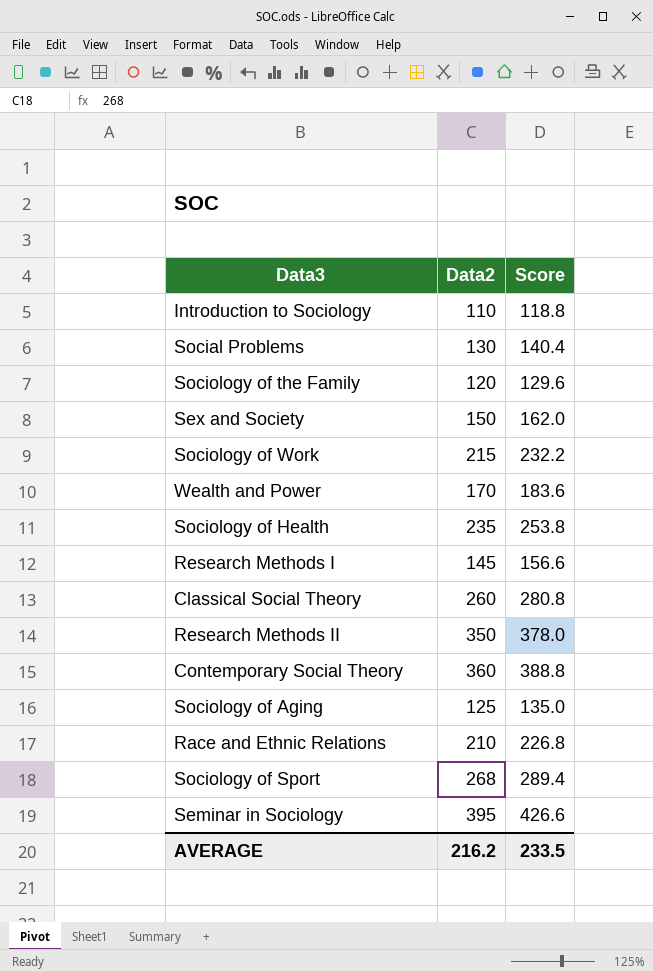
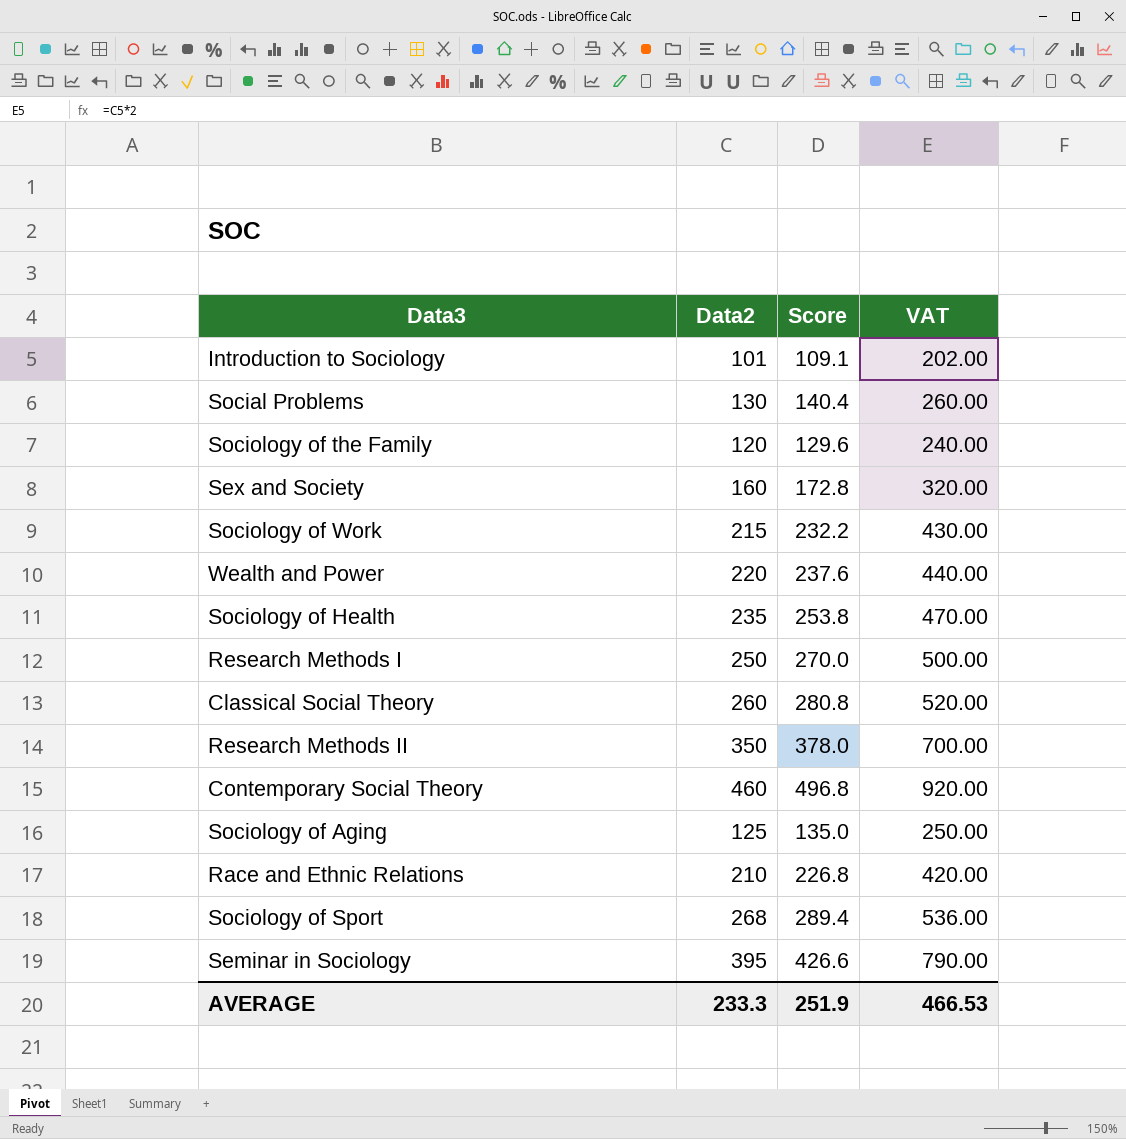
column VAT | formula: none -> [Data2] * 2
Introduction to Sociology | Data2: 110 -> 101
Introduction to Sociology | Score: 118.8 -> 109.1
Sex and Society | Data2: 150 -> 160
Sex and Society | Score: 162.0 -> 172.8
Wealth and Power | Data2: 170 -> 220
Wealth and Power | Score: 183.6 -> 237.6
Research Methods I | Data2: 145 -> 250
Research Methods I | Score: 156.6 -> 270.0
Contemporary Social Theory | Data2: 360 -> 460
Contemporary Social Theory | Score: 388.8 -> 496.8
AVERAGE | Data2: 216.2 -> 233.3
AVERAGE | Score: 233.5 -> 251.9

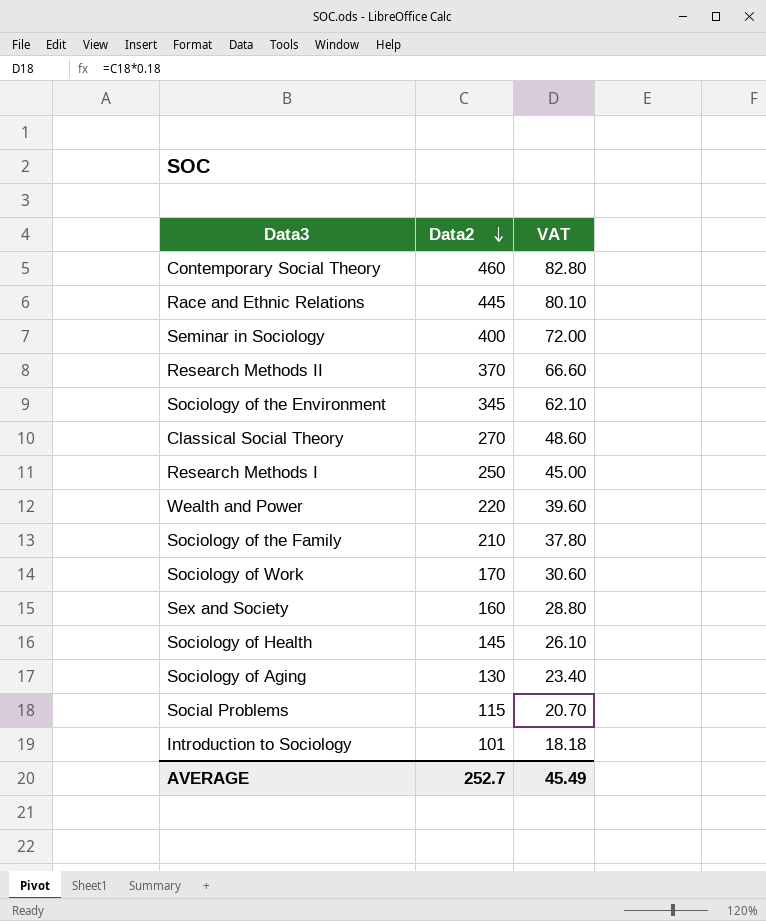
row order: none -> Data2 descending
column Score | formula: [Data2] * 1.08 -> none
column VAT | formula: [Data2] * 2 -> [Data2] * 0.18
row Sociology of Sport: 268 | 289.4 | 536.00 -> none
Race and Ethnic Relations | Data2: 210 -> 445
Seminar in Sociology | Data2: 395 -> 400
Research Methods II | Data2: 350 -> 370
row Sociology of the Environment: none -> 345 | 62.10
Classical Social Theory | Data2: 260 -> 270
Sociology of the Family | Data2: 120 -> 210
Sociology of Work | Data2: 215 -> 170
Sociology of Health | Data2: 235 -> 145
Sociology of Aging | Data2: 125 -> 130
Social Problems | Data2: 130 -> 115
AVERAGE | Data2: 233.3 -> 252.7
AVERAGE | VAT: 466.53 -> 45.49

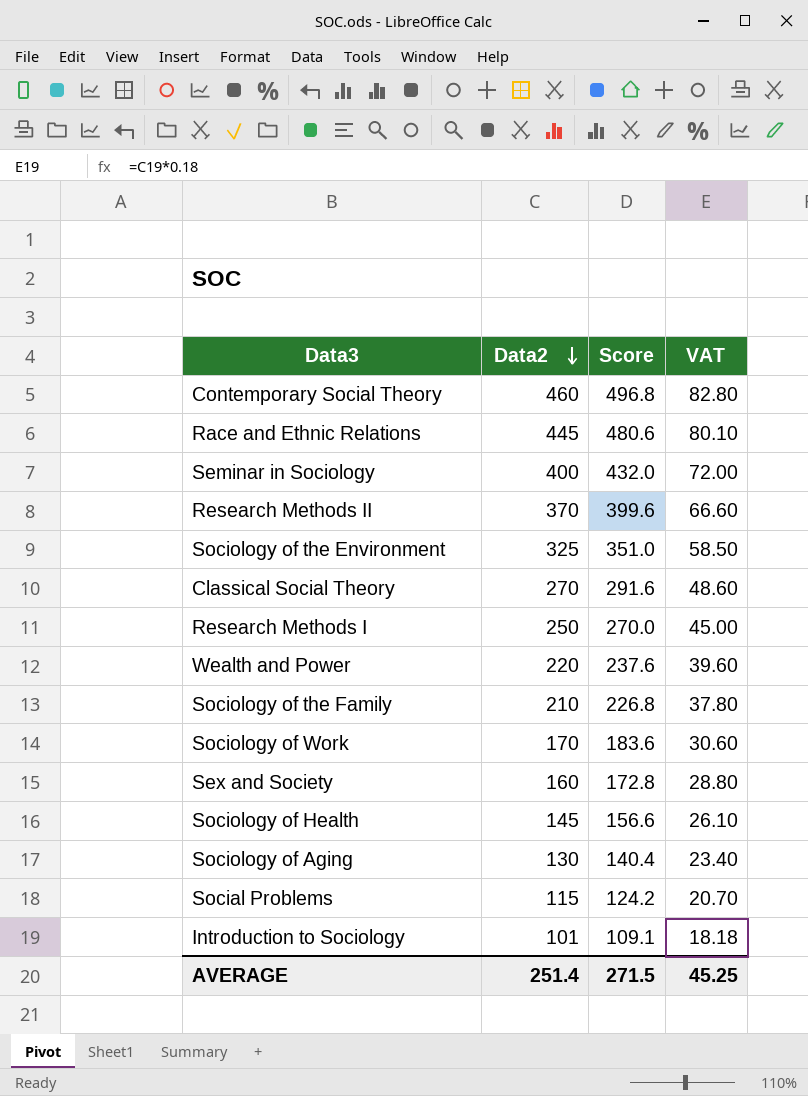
column Score | formula: none -> [Data2] * 1.08
Sociology of the Environment | Data2: 345 -> 325
Sociology of the Environment | VAT: 62.10 -> 58.50
AVERAGE | Data2: 252.7 -> 251.4
AVERAGE | VAT: 45.49 -> 45.25

